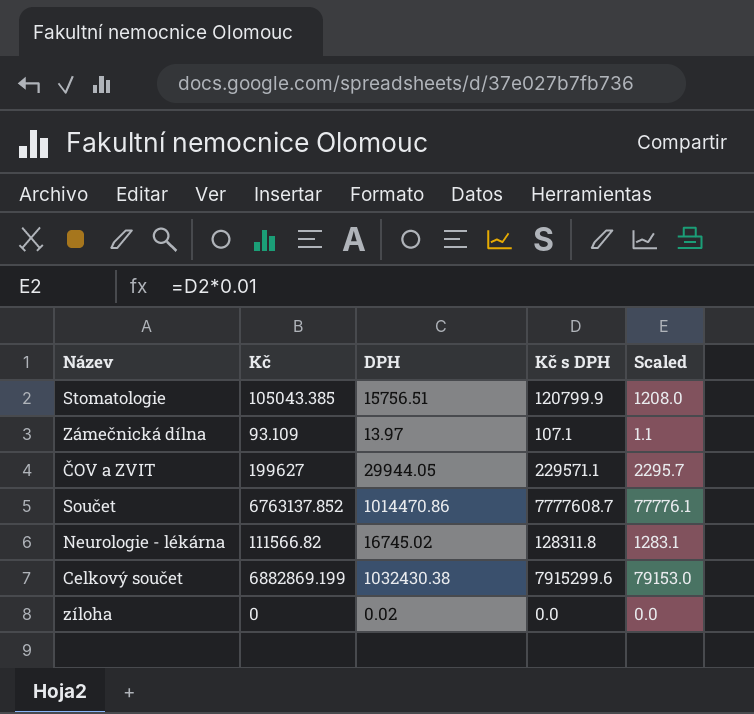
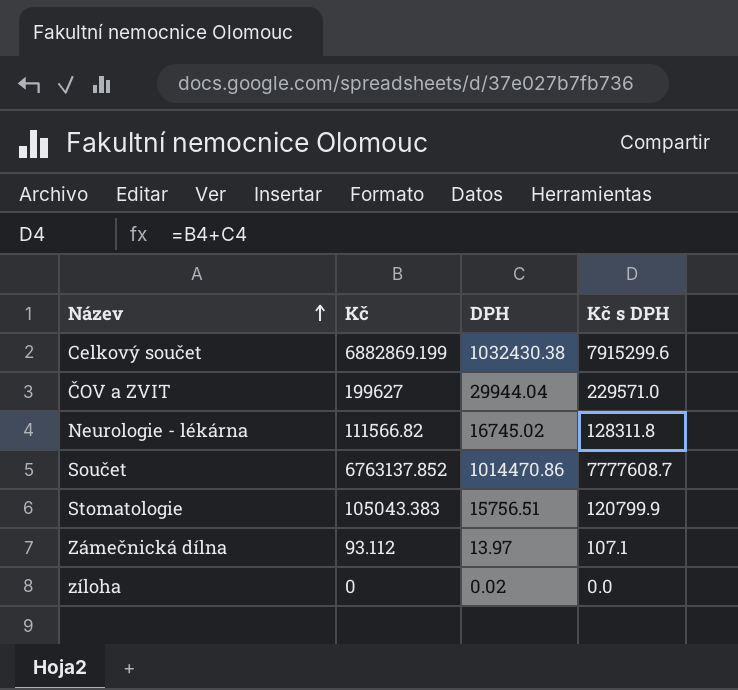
row order: none -> Název ascending
column Scaled | formula: [Kč s DPH] * 0.01 -> none
ČOV a ZVIT | DPH: 29944.05 -> 29944.04
ČOV a ZVIT | Kč s DPH: 229571.1 -> 229571.0
Stomatologie | Kč: 105043.385 -> 105043.383
Zámečnická dílna | Kč: 93.109 -> 93.112

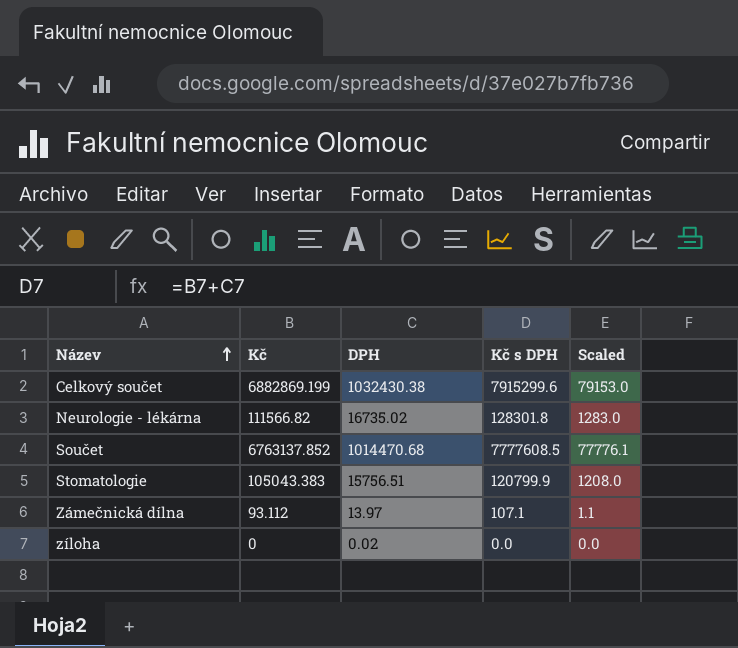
column Scaled | formula: none -> [Kč s DPH] * 0.01
row ČOV a ZVIT: 199627 | 29944.04 | 229571.0 -> none
Neurologie - lékárna | DPH: 16745.02 -> 16735.02
Neurologie - lékárna | Kč s DPH: 128311.8 -> 128301.8
Součet | DPH: 1014470.86 -> 1014470.68
Součet | Kč s DPH: 7777608.7 -> 7777608.5

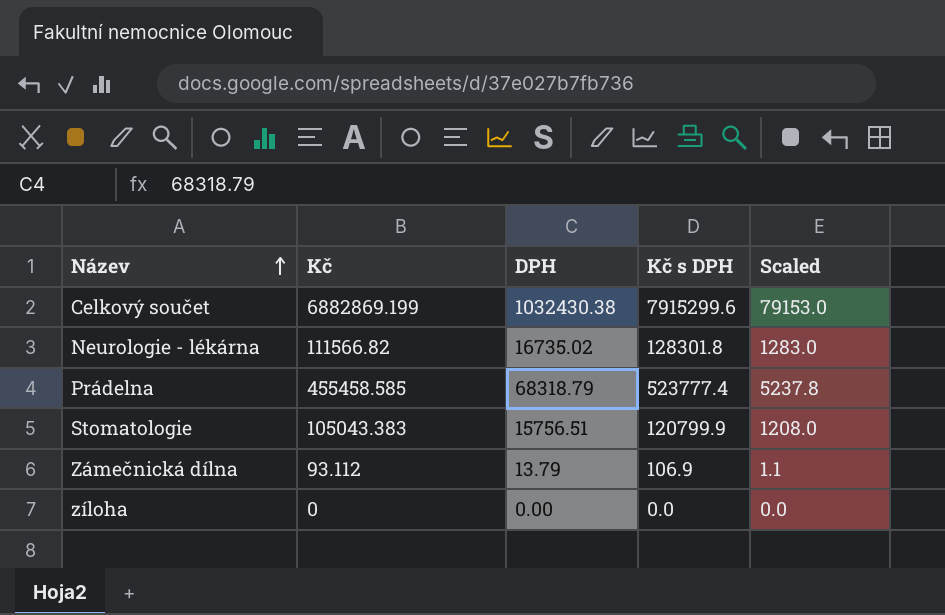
row Součet: 6763137.852 | 1014470.68 | 7777608.5 | 77776.1 -> none
row Prádelna: none -> 455458.585 | 68318.79 | 523777.4 | 5237.8
Zámečnická dílna | DPH: 13.97 -> 13.79
Zámečnická dílna | Kč s DPH: 107.1 -> 106.9
zíloha | DPH: 0.02 -> 0.00

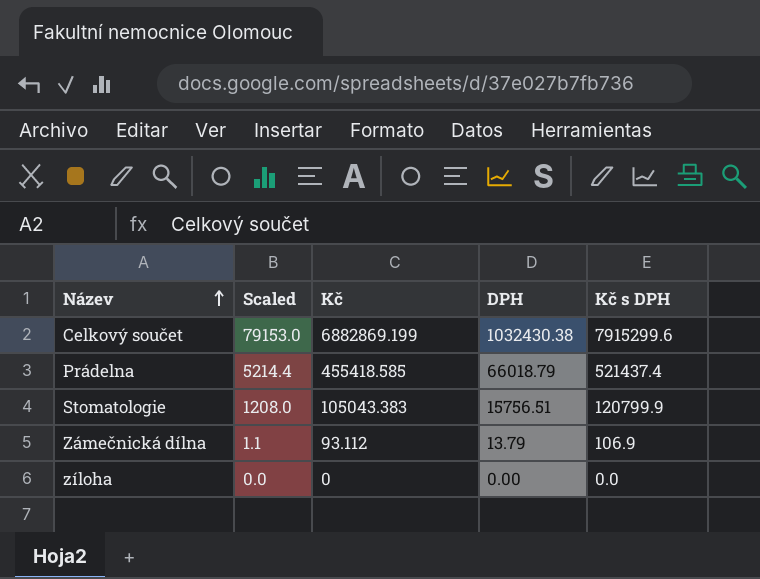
column Scaled | position: 5 -> 2
row Neurologie - lékárna: 111566.82 | 16735.02 | 128301.8 | 1283.0 -> none
Prádelna | Scaled: 5237.8 -> 5214.4
Prádelna | Kč: 455458.585 -> 455418.585
Prádelna | DPH: 68318.79 -> 66018.79
Prádelna | Kč s DPH: 523777.4 -> 521437.4

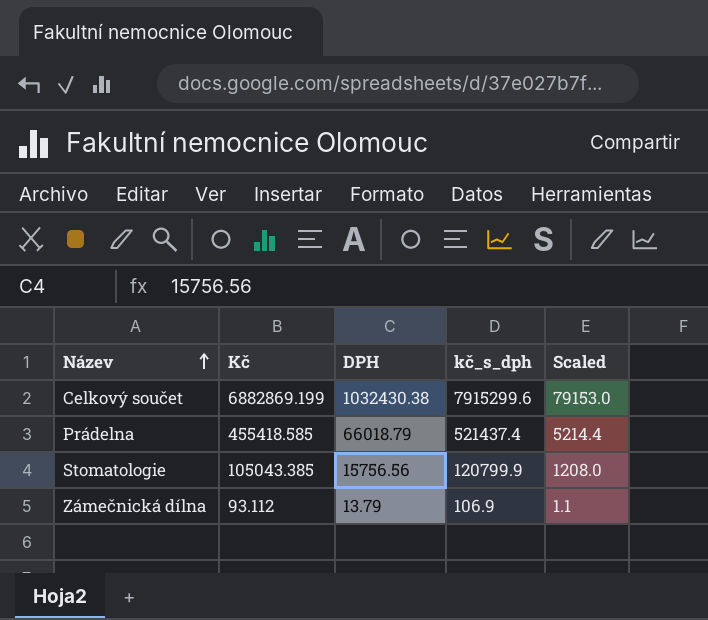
column name: Kč s DPH -> kč_s_dph
column Scaled | position: 2 -> 5
row zíloha: 0.0 | 0 | 0.00 | 0.0 -> none
Stomatologie | Kč: 105043.383 -> 105043.385
Stomatologie | DPH: 15756.51 -> 15756.56

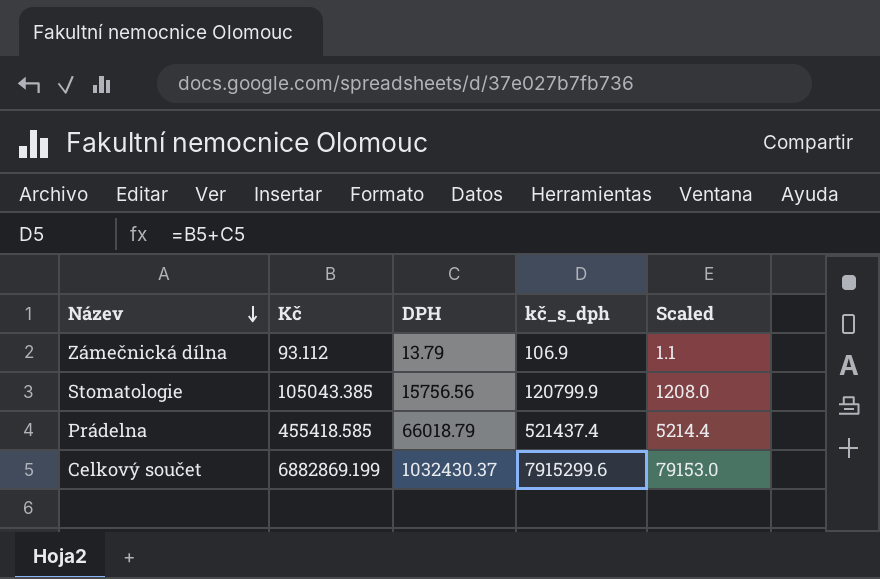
row order: Název ascending -> Název descending
Celkový součet | DPH: 1032430.38 -> 1032430.37

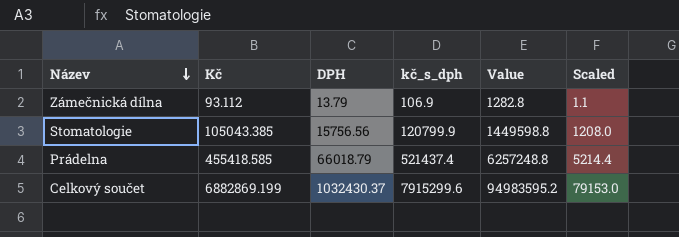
column Value | formula: none -> [kč_s_dph] * 12

